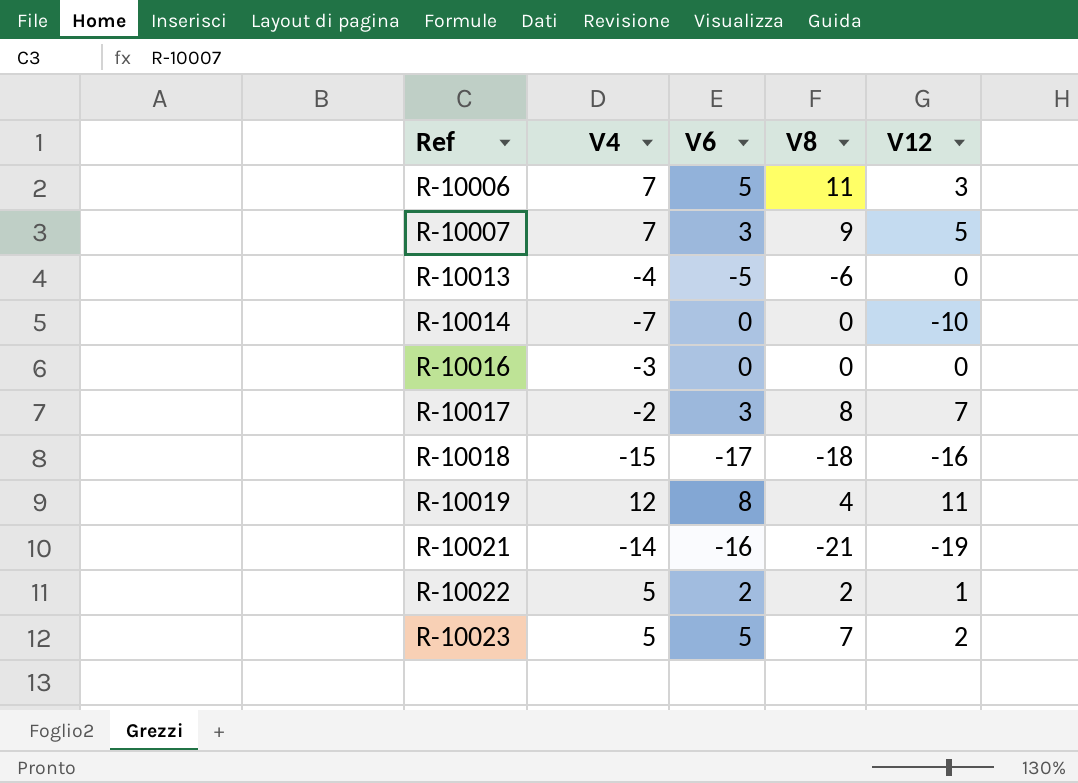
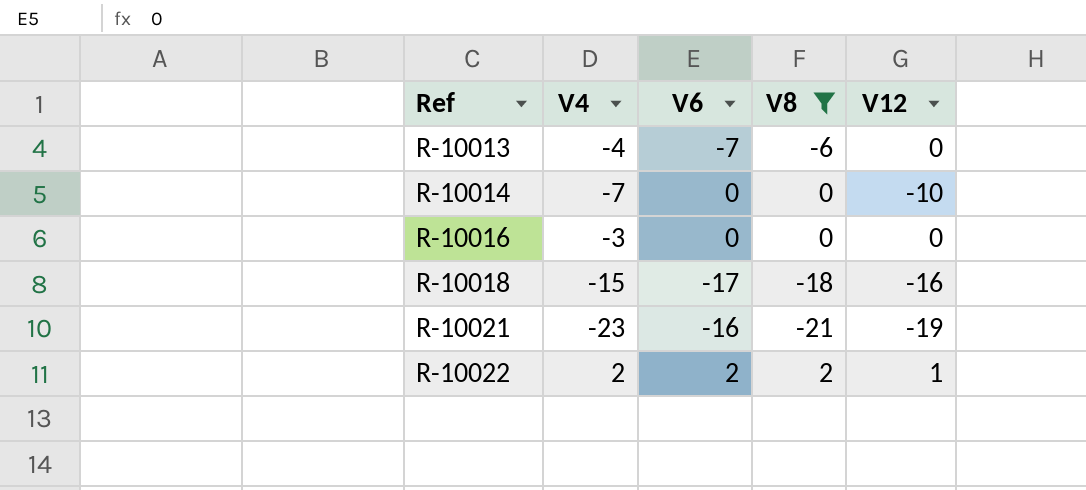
filter: none -> V8 <= 2
R-10013 | V6: -5 -> -7
R-10021 | V4: -14 -> -23
R-10022 | V4: 5 -> 2

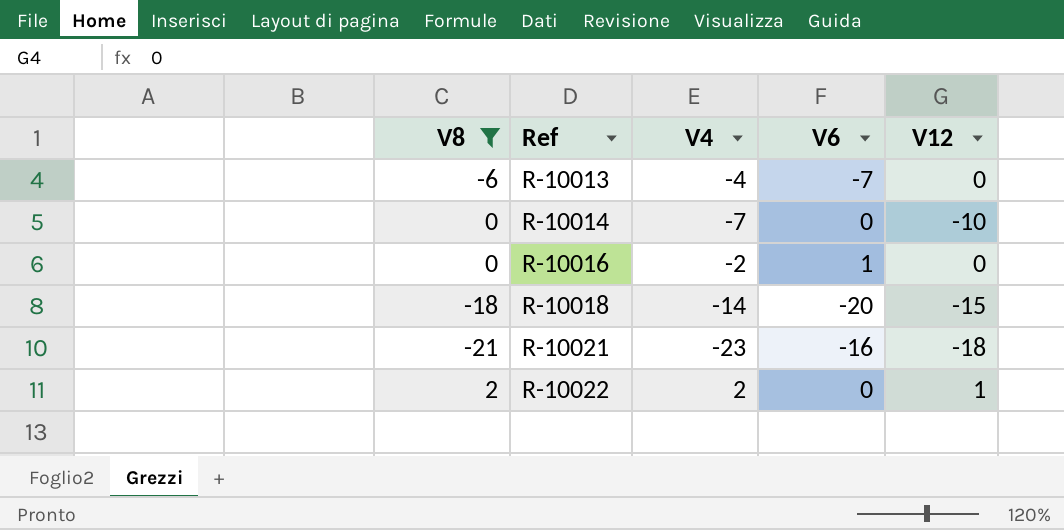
column V8 | position: 4 -> 1
R-10016 | V4: -3 -> -2
R-10016 | V6: 0 -> 1
R-10018 | V4: -15 -> -14
R-10018 | V6: -17 -> -20
R-10018 | V12: -16 -> -15
R-10021 | V12: -19 -> -18
R-10022 | V6: 2 -> 0

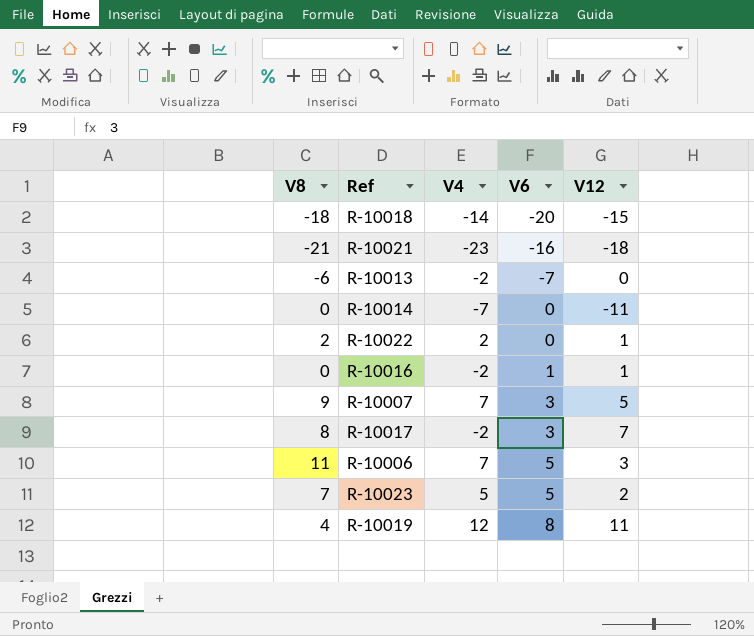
filter: V8 <= 2 -> none
row order: Ref ascending -> V6 ascending
R-10013 | V4: -4 -> -2
R-10014 | V12: -10 -> -11
R-10016 | V12: 0 -> 1

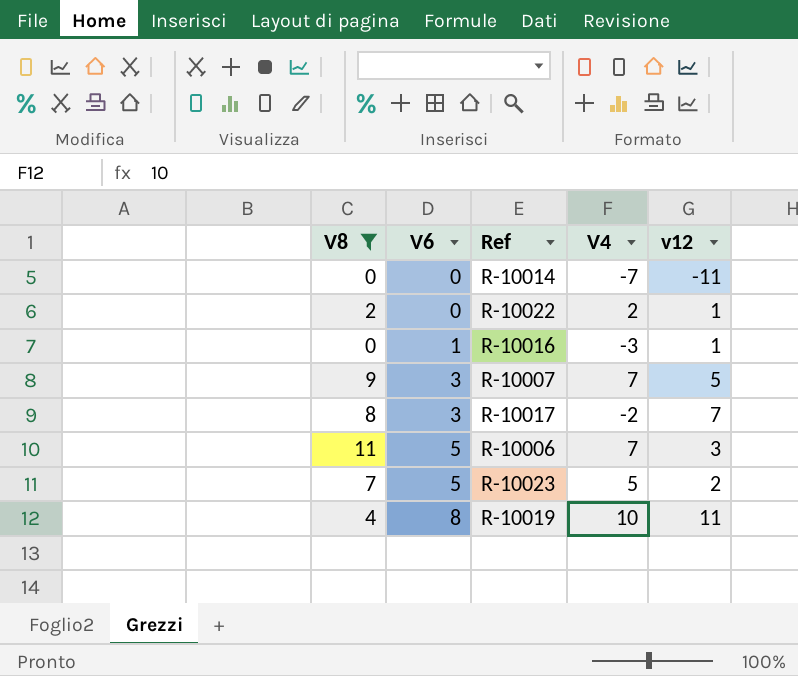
filter: none -> V8 >= 0
column V6 | position: 4 -> 2
column name: V12 -> v12
R-10016 | V4: -2 -> -3
R-10019 | V4: 12 -> 10

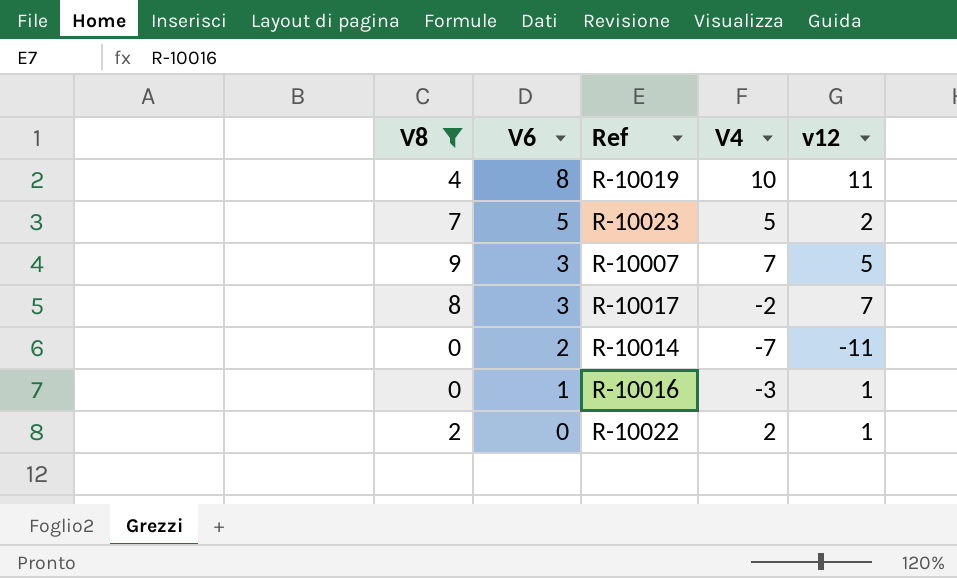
row order: V6 ascending -> V6 descending
row R-10006: 11 | 5 | 7 | 3 -> none
R-10014 | V6: 0 -> 2

